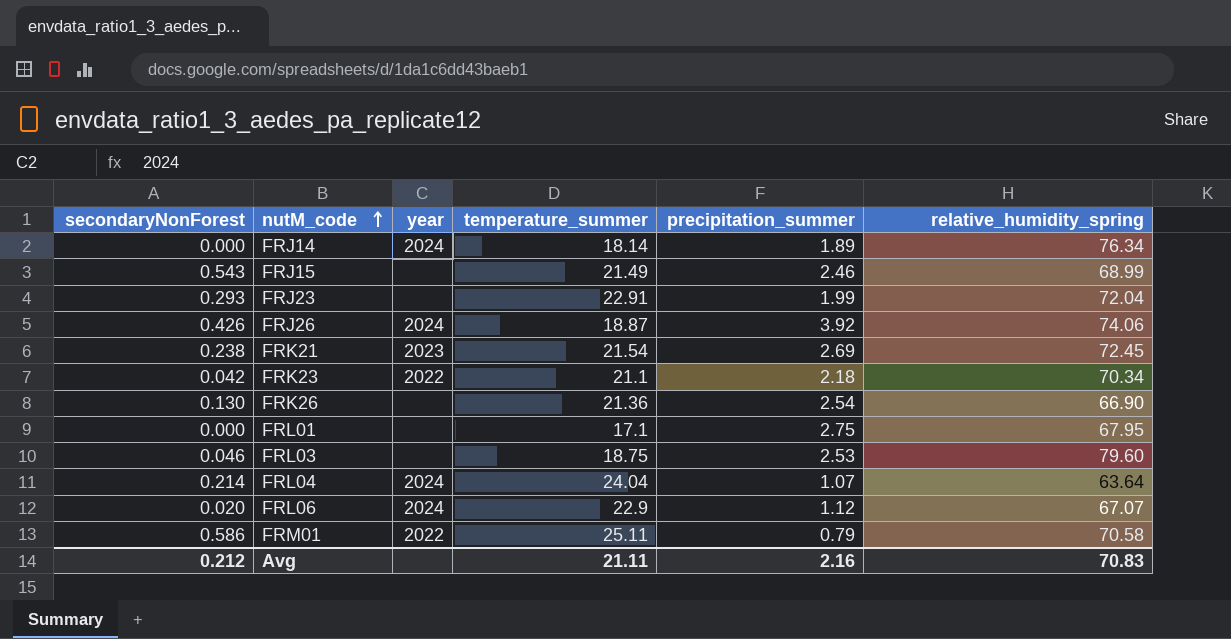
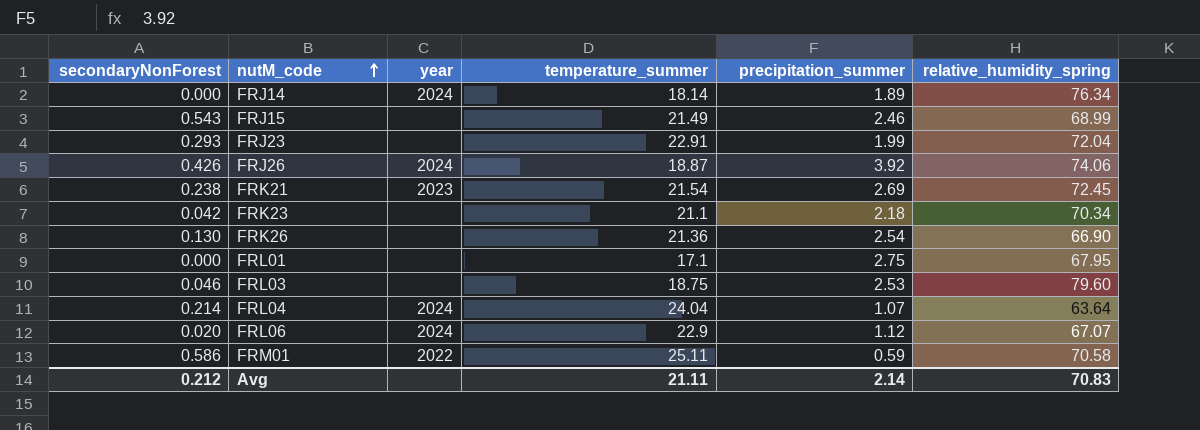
FRK23 | year: 2022 -> none
FRM01 | precipitation_summer: 0.79 -> 0.59
Avg | precipitation_summer: 2.16 -> 2.14

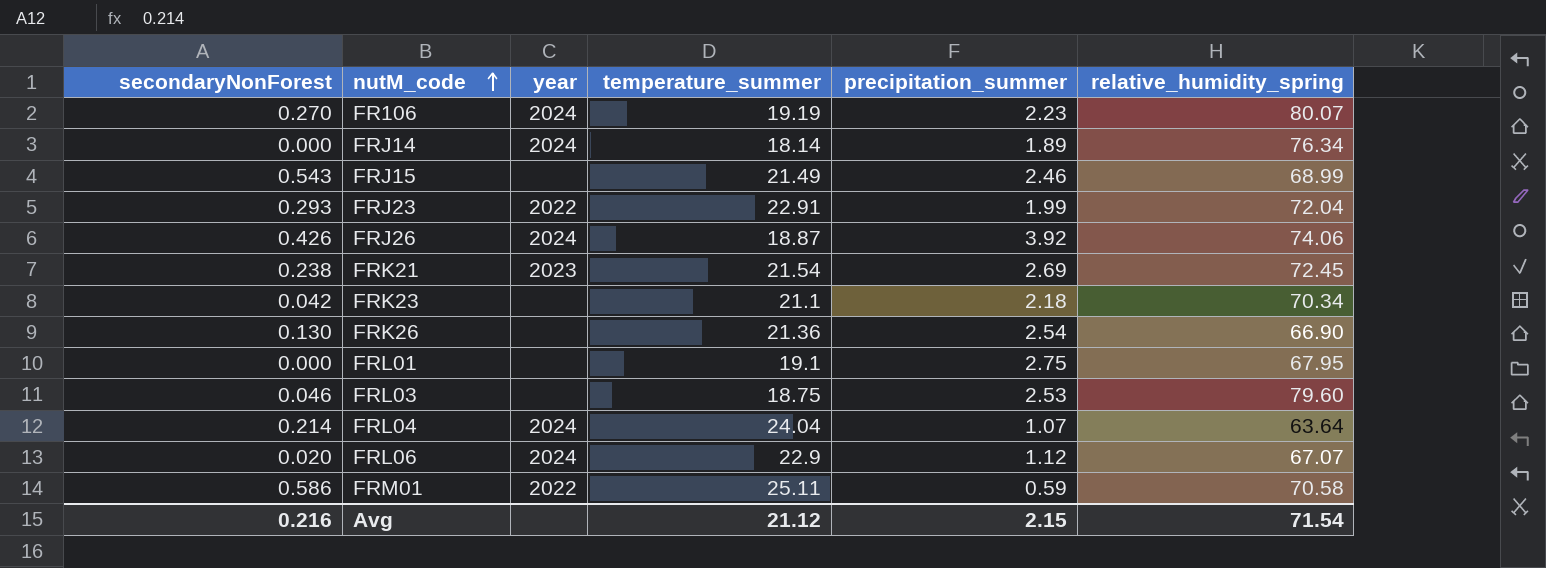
row FR106: none -> 0.270 | 2024 | 19.19 | 2.23 | 80.07
FRJ23 | year: none -> 2022
FRL01 | temperature_summer: 17.1 -> 19.1
Avg | secondaryNonForest: 0.212 -> 0.216
Avg | temperature_summer: 21.11 -> 21.12
Avg | precipitation_summer: 2.14 -> 2.15
Avg | relative_humidity_spring: 70.83 -> 71.54

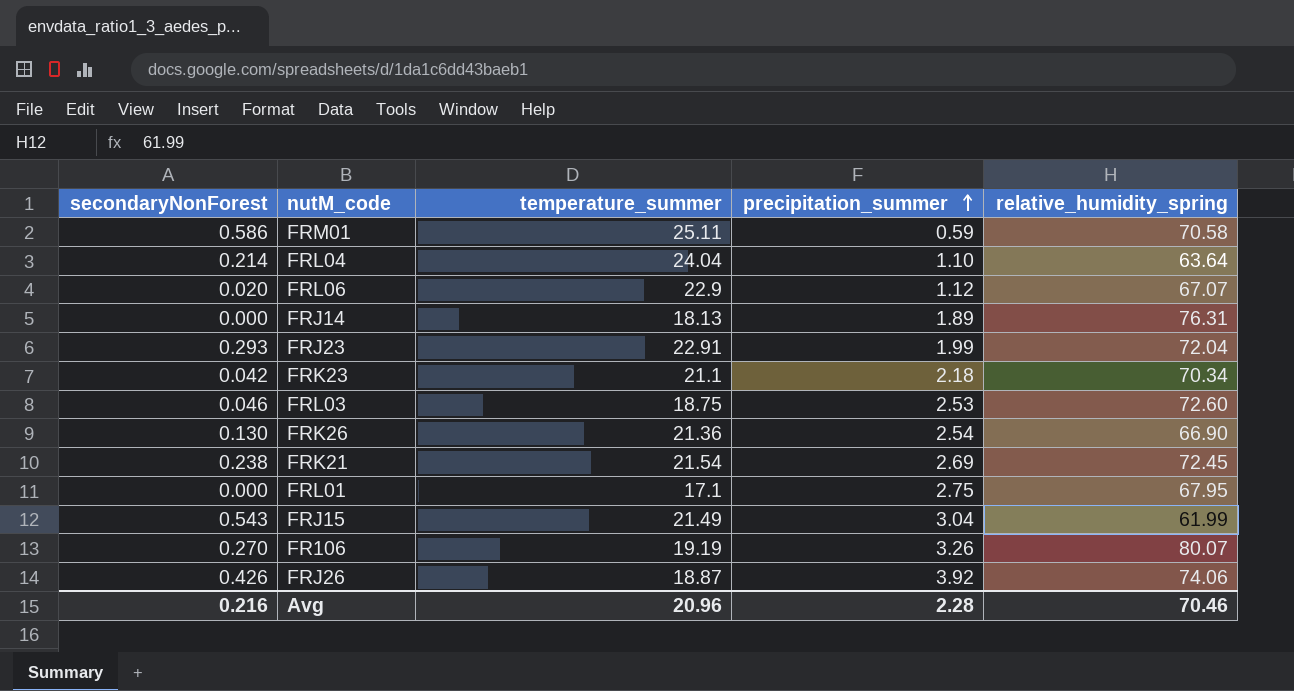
row order: nutM_code ascending -> precipitation_summer ascending
column year | position: 3 -> none
FRL04 | precipitation_summer: 1.07 -> 1.10
FRJ14 | temperature_summer: 18.14 -> 18.13
FRJ14 | relative_humidity_spring: 76.34 -> 76.31
FRL03 | relative_humidity_spring: 79.60 -> 72.60
FRL01 | temperature_summer: 19.1 -> 17.1
FRJ15 | precipitation_summer: 2.46 -> 3.04
FRJ15 | relative_humidity_spring: 68.99 -> 61.99
FR106 | precipitation_summer: 2.23 -> 3.26
Avg | temperature_summer: 21.12 -> 20.96
Avg | precipitation_summer: 2.15 -> 2.28
Avg | relative_humidity_spring: 71.54 -> 70.46

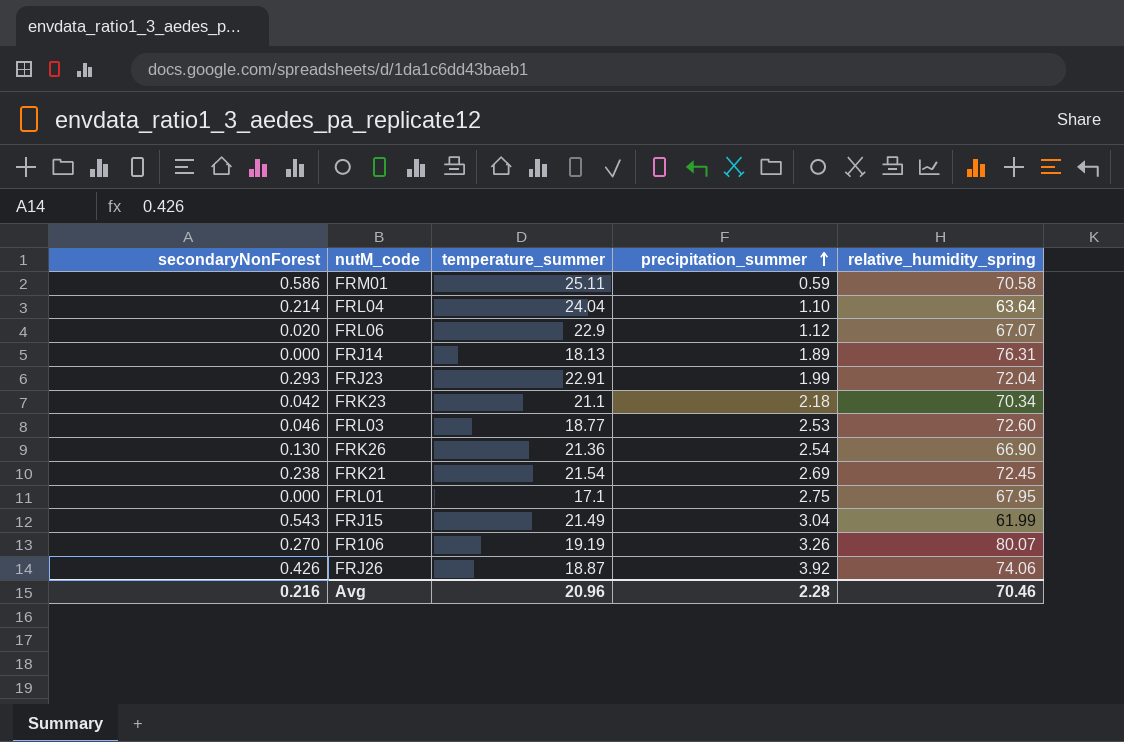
FRL03 | temperature_summer: 18.75 -> 18.77

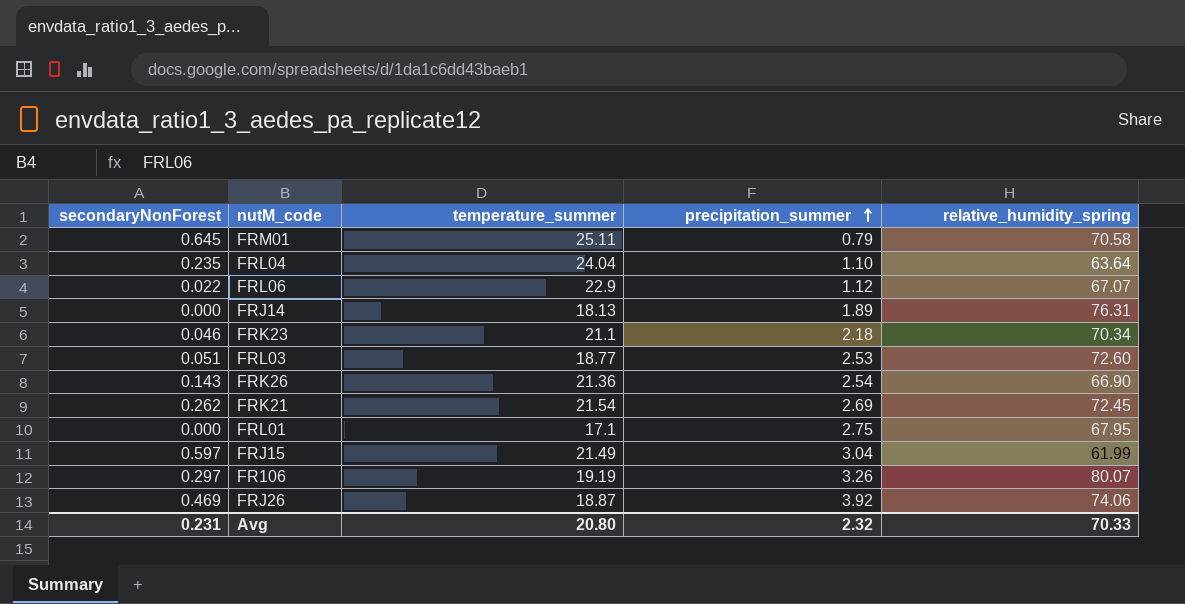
row FRJ23: 0.293 | 22.91 | 1.99 | 72.04 -> none
FRM01 | secondaryNonForest: 0.586 -> 0.645
FRM01 | precipitation_summer: 0.59 -> 0.79
FRL04 | secondaryNonForest: 0.214 -> 0.235
FRL06 | secondaryNonForest: 0.020 -> 0.022
FRK23 | secondaryNonForest: 0.042 -> 0.046
FRL03 | secondaryNonForest: 0.046 -> 0.051
FRK26 | secondaryNonForest: 0.130 -> 0.143
FRK21 | secondaryNonForest: 0.238 -> 0.262
FRJ15 | secondaryNonForest: 0.543 -> 0.597
FR106 | secondaryNonForest: 0.270 -> 0.297
FRJ26 | secondaryNonForest: 0.426 -> 0.469
Avg | secondaryNonForest: 0.216 -> 0.231
Avg | temperature_summer: 20.96 -> 20.80
Avg | precipitation_summer: 2.28 -> 2.32
Avg | relative_humidity_spring: 70.46 -> 70.33

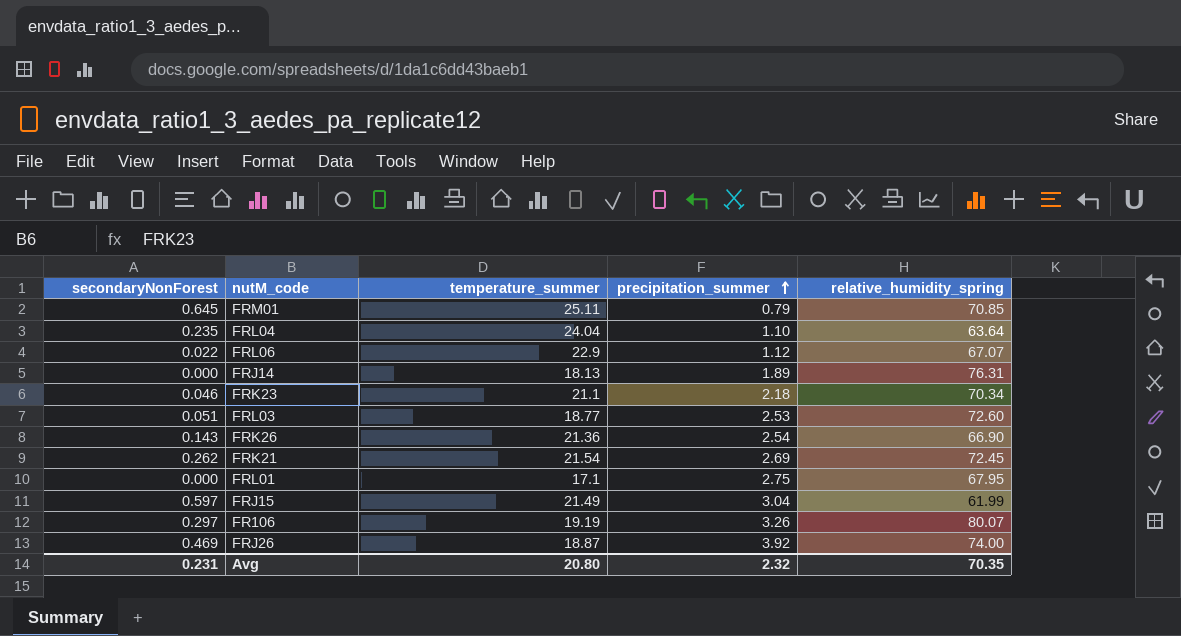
FRM01 | relative_humidity_spring: 70.58 -> 70.85
FRJ26 | relative_humidity_spring: 74.06 -> 74.00
Avg | relative_humidity_spring: 70.33 -> 70.35

